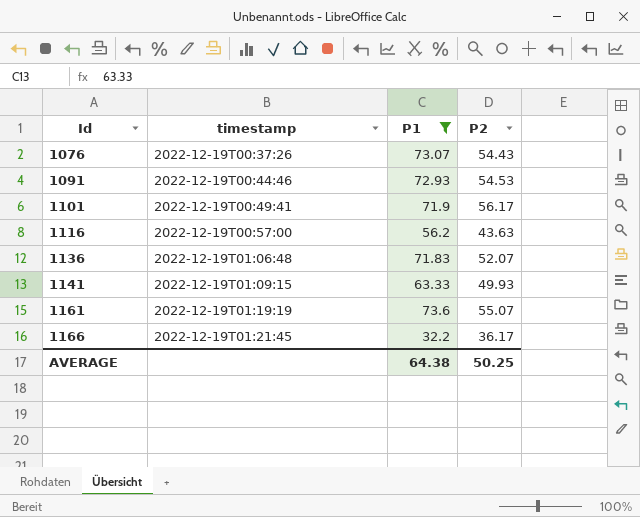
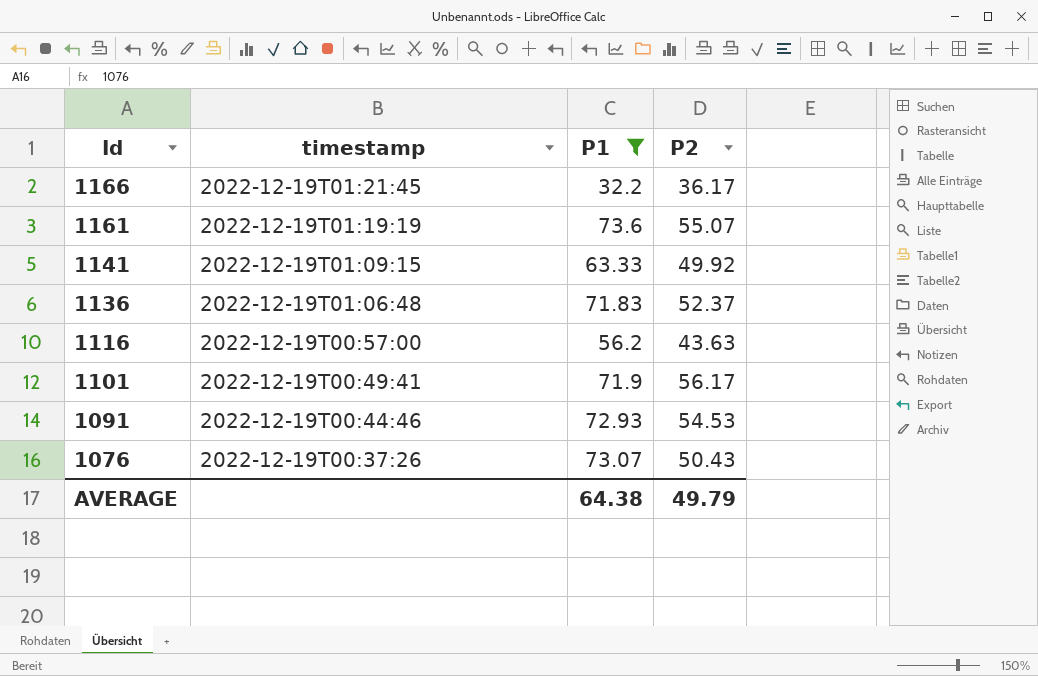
row order: Id ascending -> Id descending
1141 | P2: 49.93 -> 49.92
1136 | P2: 52.07 -> 52.37
1076 | P2: 54.43 -> 50.43
AVERAGE | P2: 50.25 -> 49.79

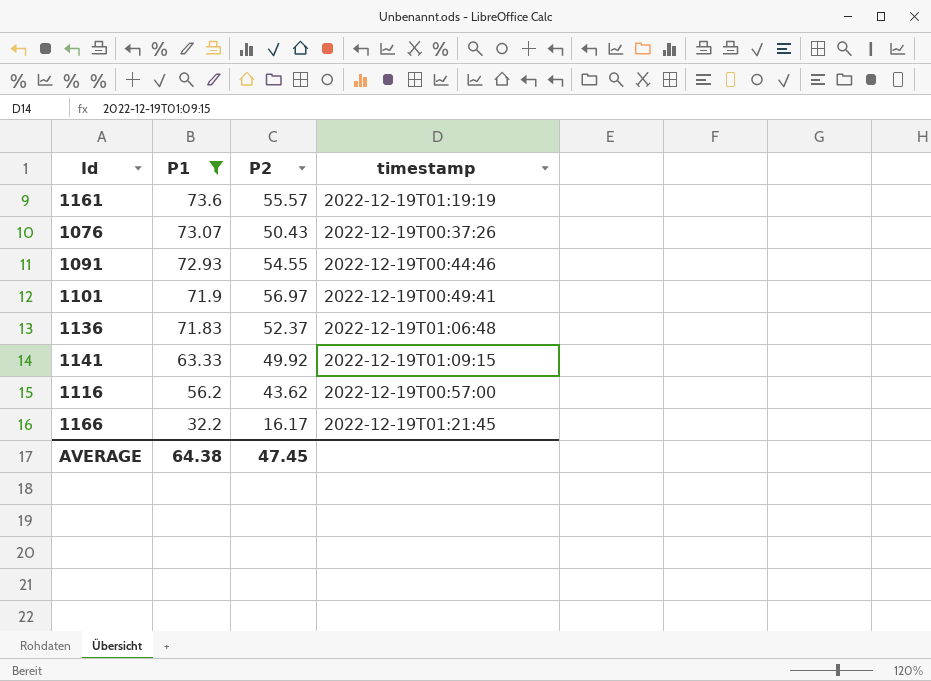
row order: Id descending -> P1 descending
column timestamp | position: 2 -> 4
1161 | P2: 55.07 -> 55.57
1091 | P2: 54.53 -> 54.55
1101 | P2: 56.17 -> 56.97
1116 | P2: 43.63 -> 43.62
1166 | P2: 36.17 -> 16.17
AVERAGE | P2: 49.79 -> 47.45

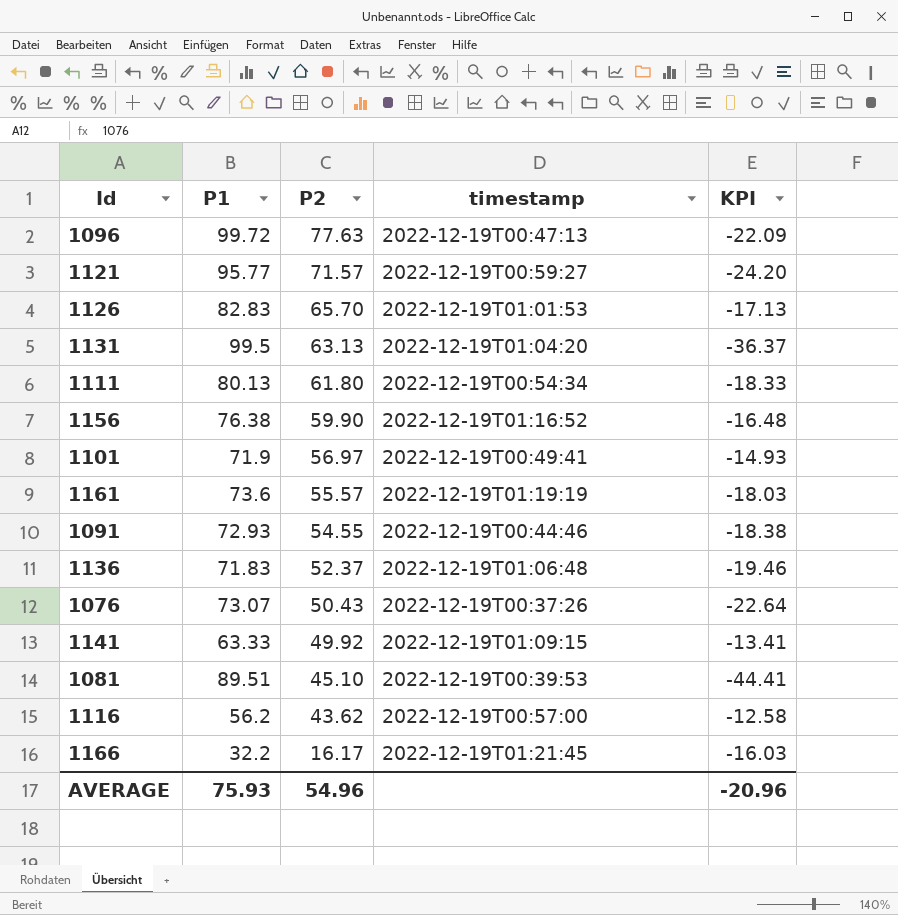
filter: P1 <= 73.6 -> none
row order: P1 descending -> P2 descending
column KPI | formula: none -> [P2] - [P1]
AVERAGE | P1: 64.38 -> 75.93
AVERAGE | P2: 47.45 -> 54.96

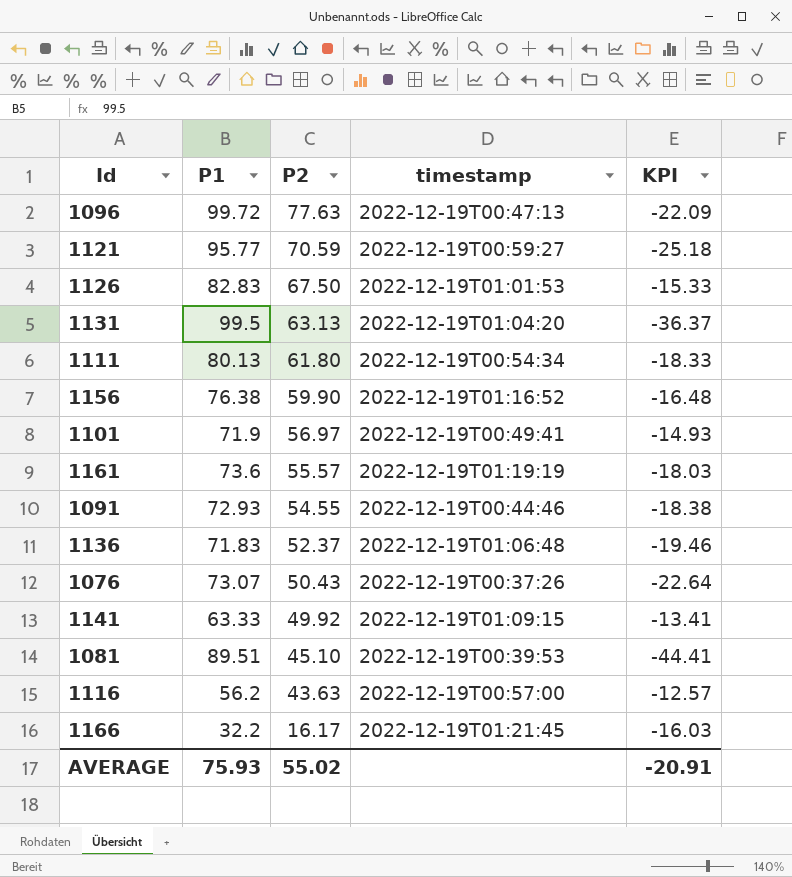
1121 | P2: 71.57 -> 70.59
1121 | KPI: -24.20 -> -25.18
1126 | P2: 65.70 -> 67.50
1126 | KPI: -17.13 -> -15.33
1116 | P2: 43.62 -> 43.63
1116 | KPI: -12.58 -> -12.57
AVERAGE | P2: 54.96 -> 55.02
AVERAGE | KPI: -20.96 -> -20.91

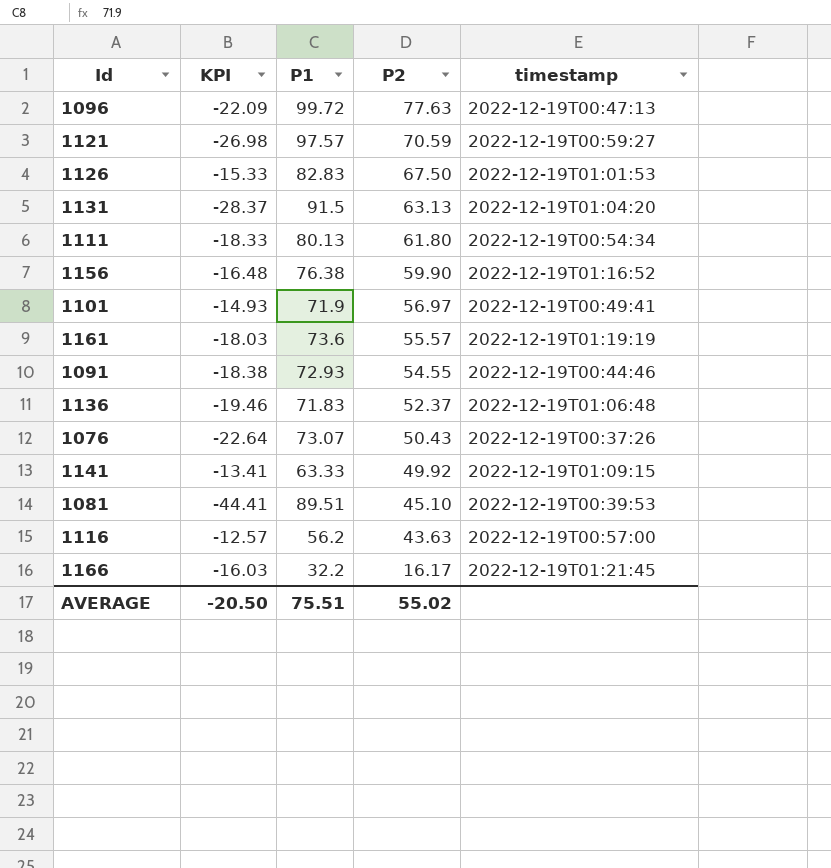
column KPI | position: 5 -> 2
1121 | KPI: -25.18 -> -26.98
1121 | P1: 95.77 -> 97.57
1131 | KPI: -36.37 -> -28.37
1131 | P1: 99.5 -> 91.5
AVERAGE | KPI: -20.91 -> -20.50
AVERAGE | P1: 75.93 -> 75.51

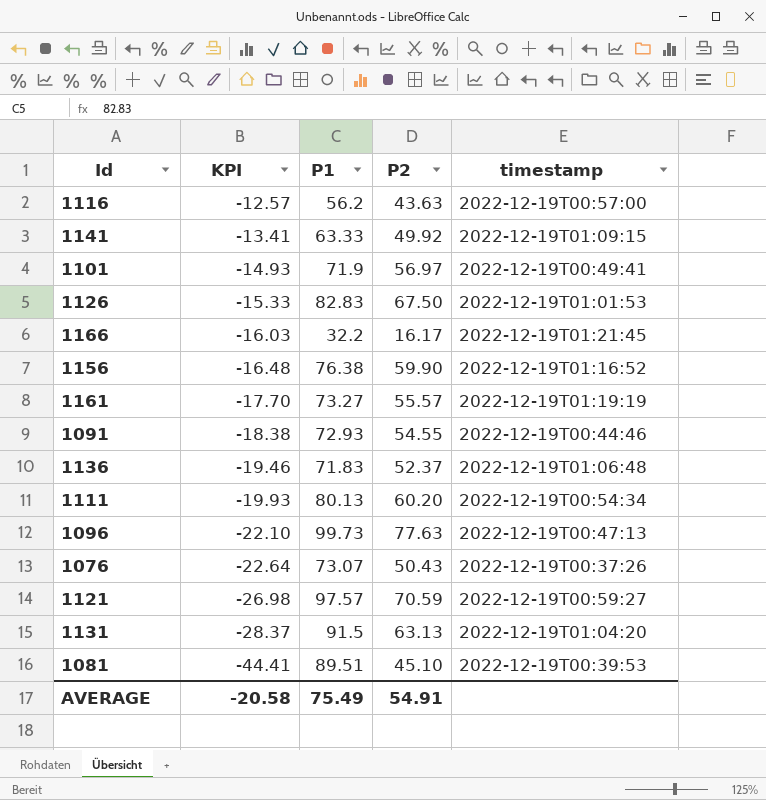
row order: P2 descending -> KPI descending
1161 | KPI: -18.03 -> -17.70
1161 | P1: 73.6 -> 73.27
1111 | KPI: -18.33 -> -19.93
1111 | P2: 61.80 -> 60.20
1096 | KPI: -22.09 -> -22.10
1096 | P1: 99.72 -> 99.73
AVERAGE | KPI: -20.50 -> -20.58
AVERAGE | P1: 75.51 -> 75.49
AVERAGE | P2: 55.02 -> 54.91

